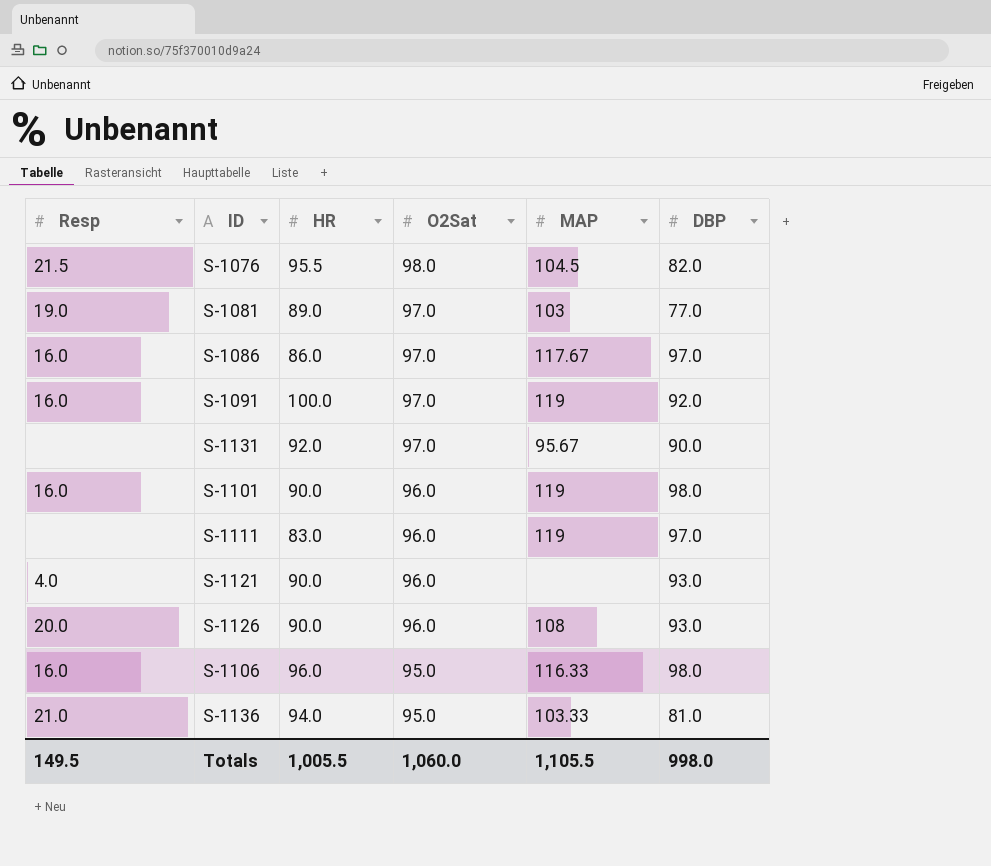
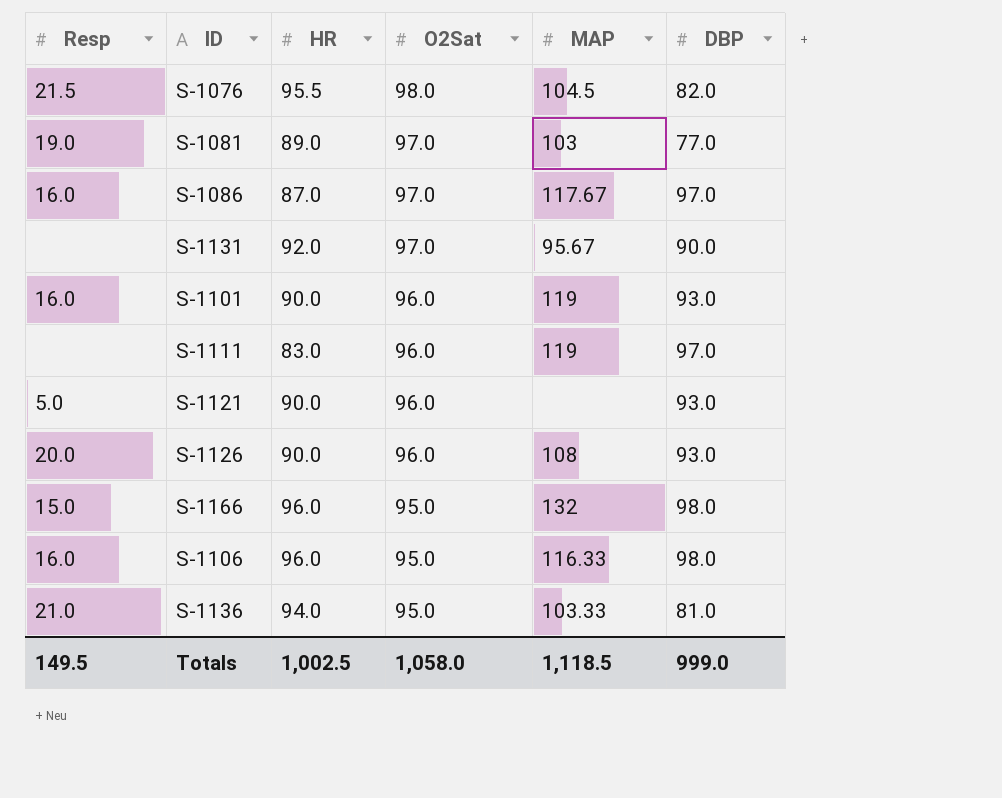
row S-1091: 16.0 | 100.0 | 97.0 | 119 | 92.0 -> none
S-1086 | HR: 86.0 -> 87.0
S-1101 | DBP: 98.0 -> 93.0
S-1121 | Resp: 4.0 -> 5.0
row S-1166: none -> 15.0 | 96.0 | 95.0 | 132 | 98.0
Totals | HR: 1,005.5 -> 1,002.5
Totals | O2Sat: 1,060.0 -> 1,058.0
Totals | MAP: 1,105.5 -> 1,118.5
Totals | DBP: 998.0 -> 999.0

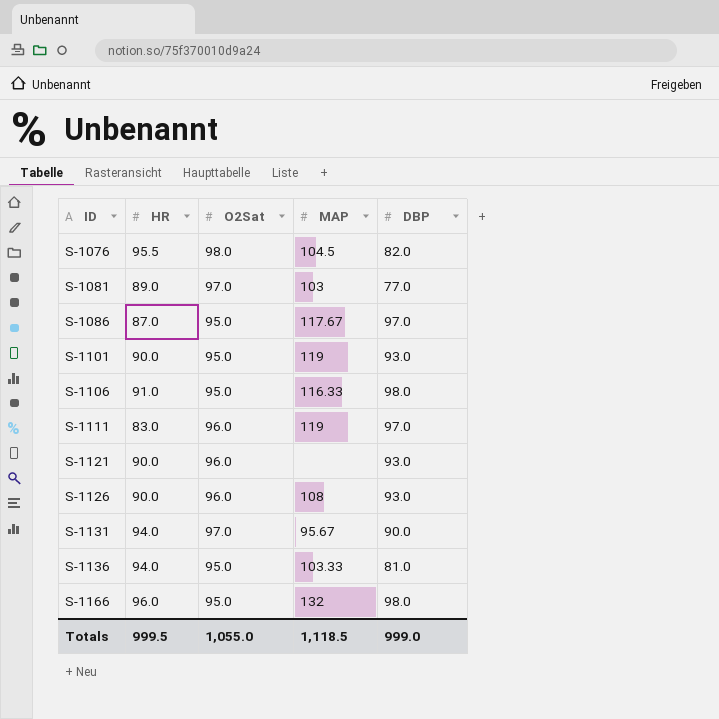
row order: O2Sat descending -> ID ascending
column Resp | position: 1 -> none
S-1086 | O2Sat: 97.0 -> 95.0
S-1101 | O2Sat: 96.0 -> 95.0
S-1106 | HR: 96.0 -> 91.0
S-1131 | HR: 92.0 -> 94.0
Totals | HR: 1,002.5 -> 999.5
Totals | O2Sat: 1,058.0 -> 1,055.0

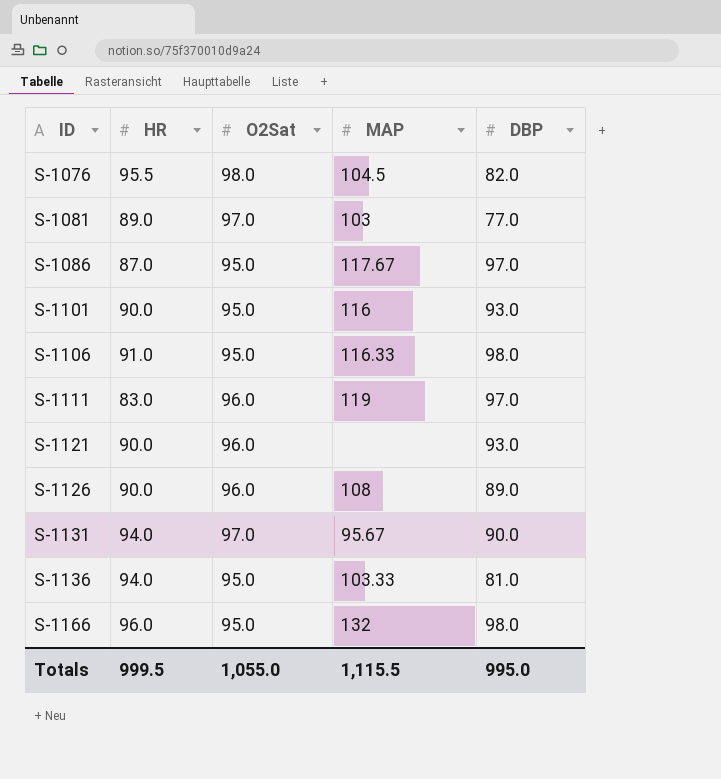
S-1101 | MAP: 119 -> 116
S-1126 | DBP: 93.0 -> 89.0
Totals | MAP: 1,118.5 -> 1,115.5
Totals | DBP: 999.0 -> 995.0

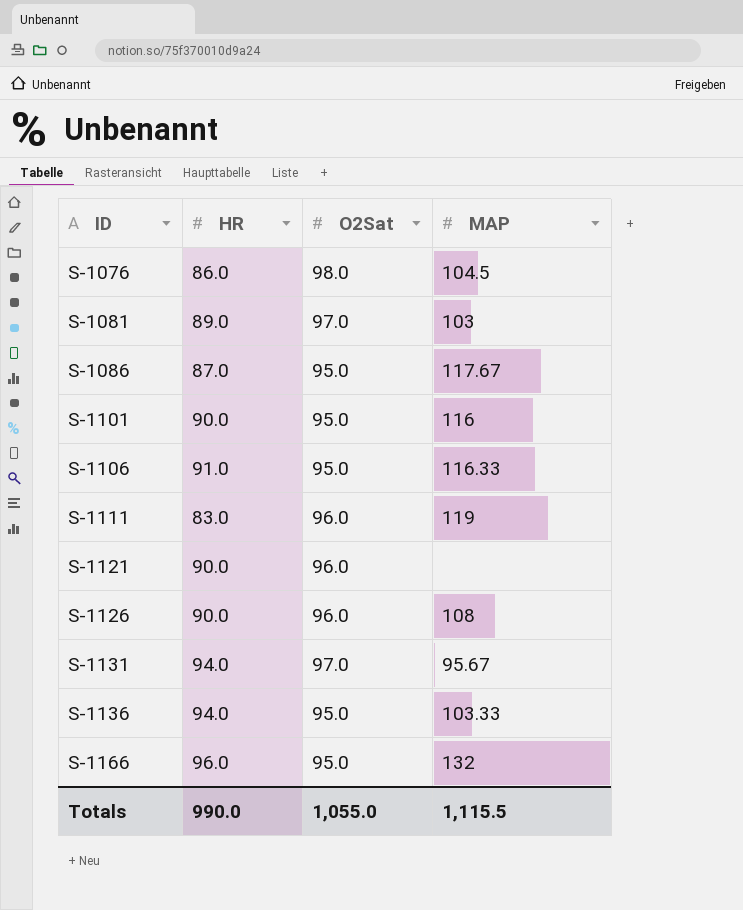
column DBP | position: 5 -> none
S-1076 | HR: 95.5 -> 86.0
Totals | HR: 999.5 -> 990.0

